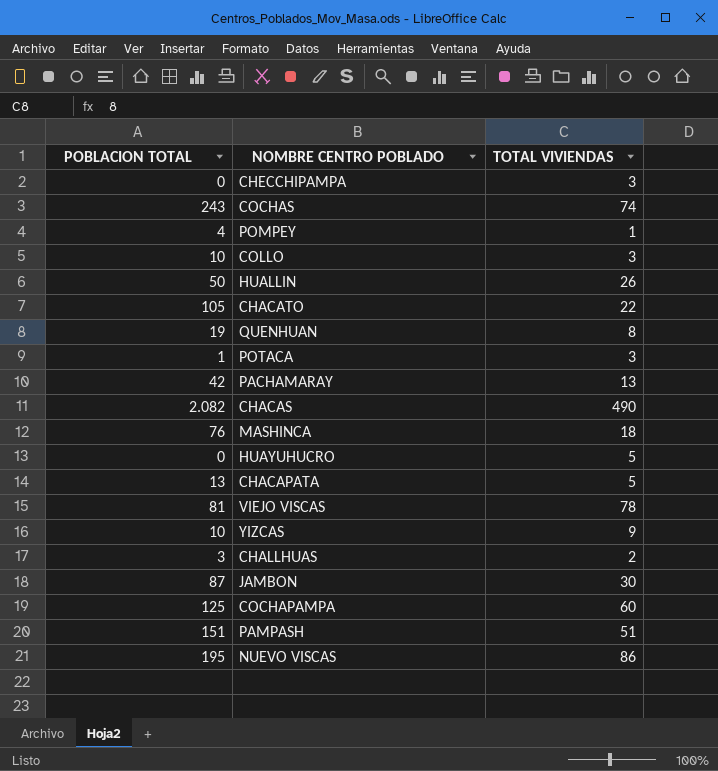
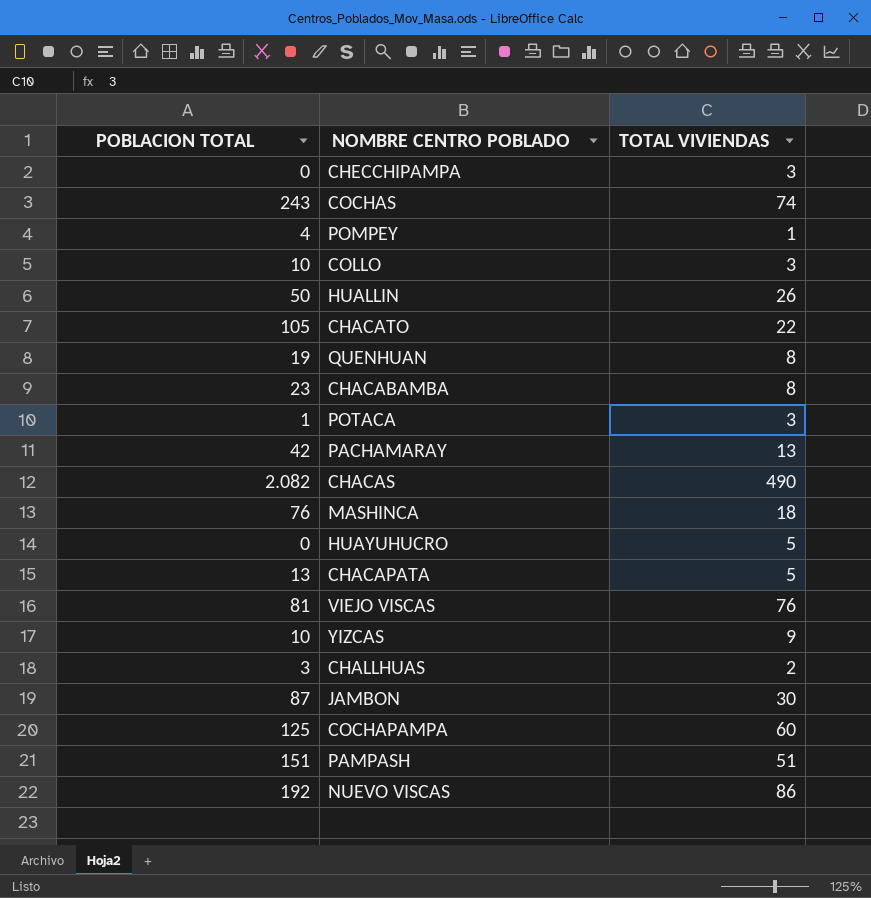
row CHACABAMBA: none -> 23 | 8
VIEJO VISCAS | TOTAL VIVIENDAS: 78 -> 76
NUEVO VISCAS | POBLACION TOTAL: 195 -> 192

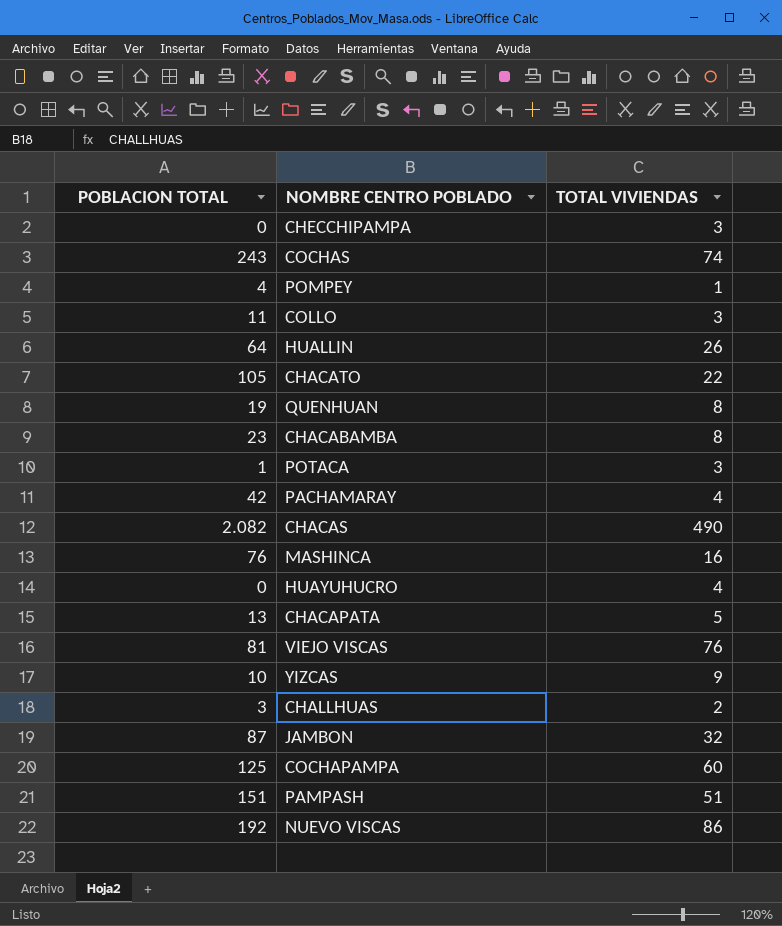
COLLO | POBLACION TOTAL: 10 -> 11
HUALLIN | POBLACION TOTAL: 50 -> 64
PACHAMARAY | TOTAL VIVIENDAS: 13 -> 4
MASHINCA | TOTAL VIVIENDAS: 18 -> 16
HUAYUHUCRO | TOTAL VIVIENDAS: 5 -> 4
JAMBON | TOTAL VIVIENDAS: 30 -> 32

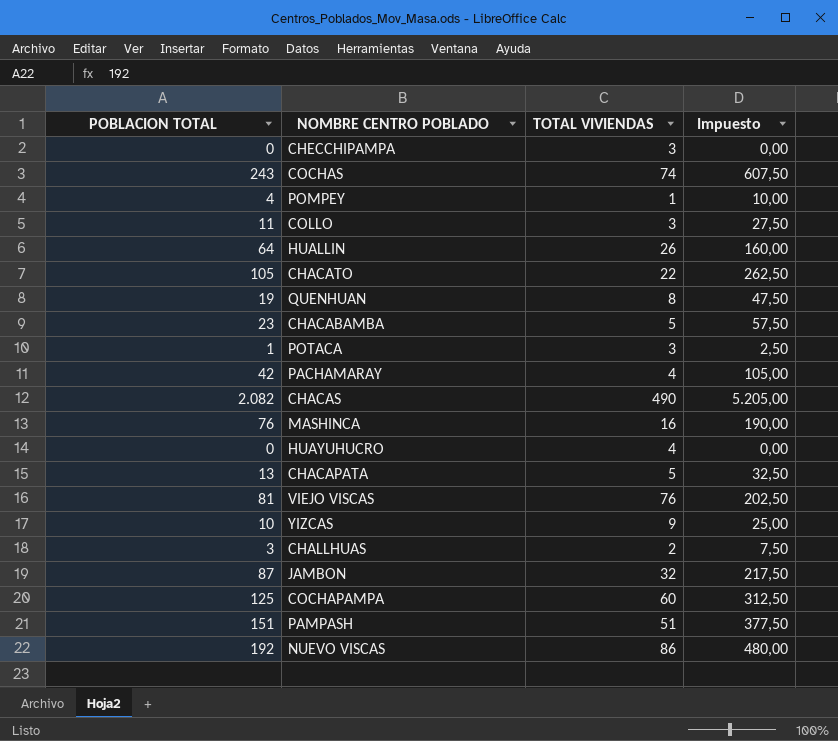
column Impuesto | formula: none -> [POBLACION TOTAL] * 2,5
CHACABAMBA | TOTAL VIVIENDAS: 8 -> 5

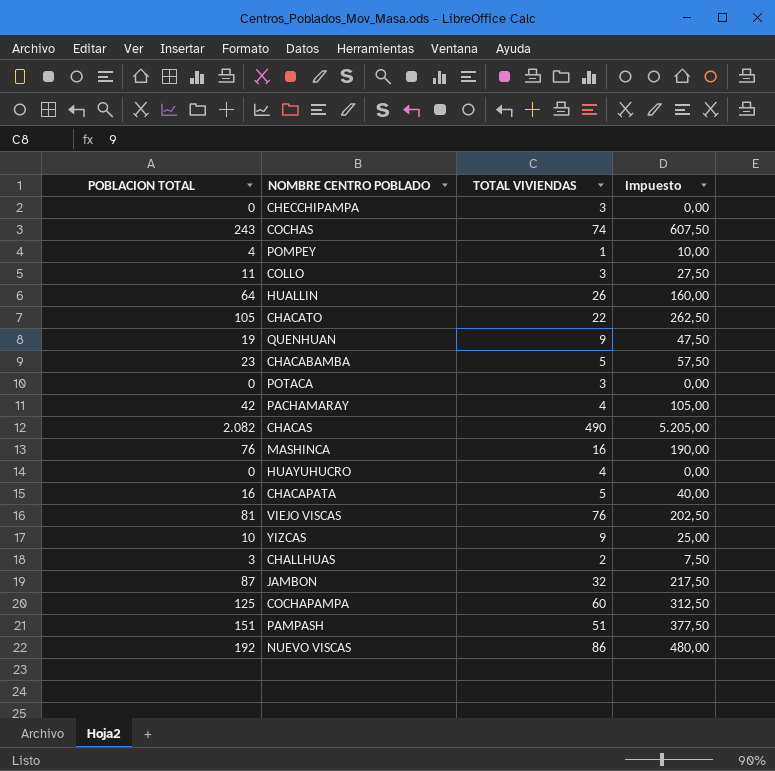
QUENHUAN | TOTAL VIVIENDAS: 8 -> 9
POTACA | POBLACION TOTAL: 1 -> 0
POTACA | Impuesto: 2,50 -> 0,00
CHACAPATA | POBLACION TOTAL: 13 -> 16
CHACAPATA | Impuesto: 32,50 -> 40,00

